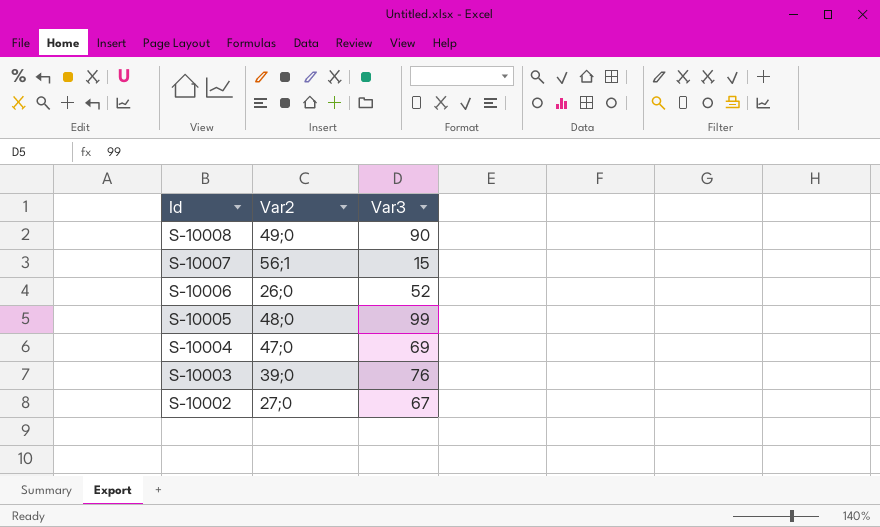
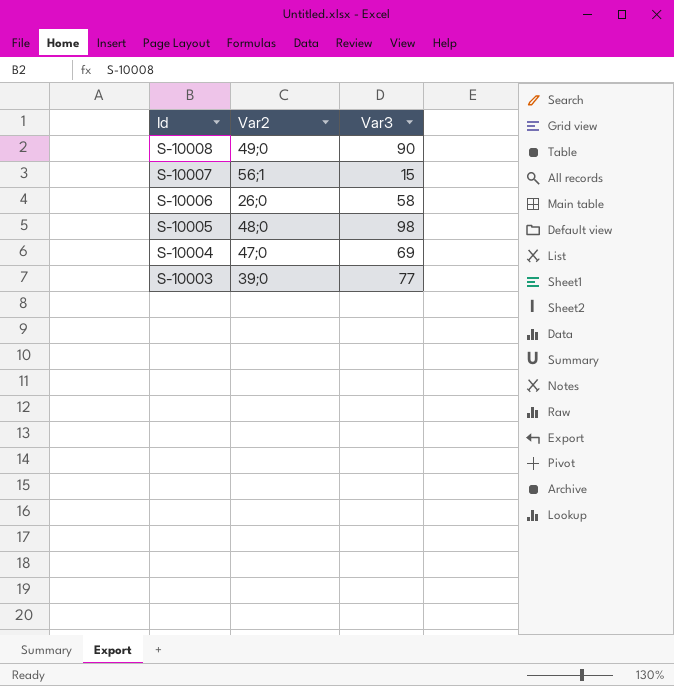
row S-10002: 27;0 | 67 -> none
S-10006 | Var3: 52 -> 58
S-10005 | Var3: 99 -> 98
S-10003 | Var3: 76 -> 77

